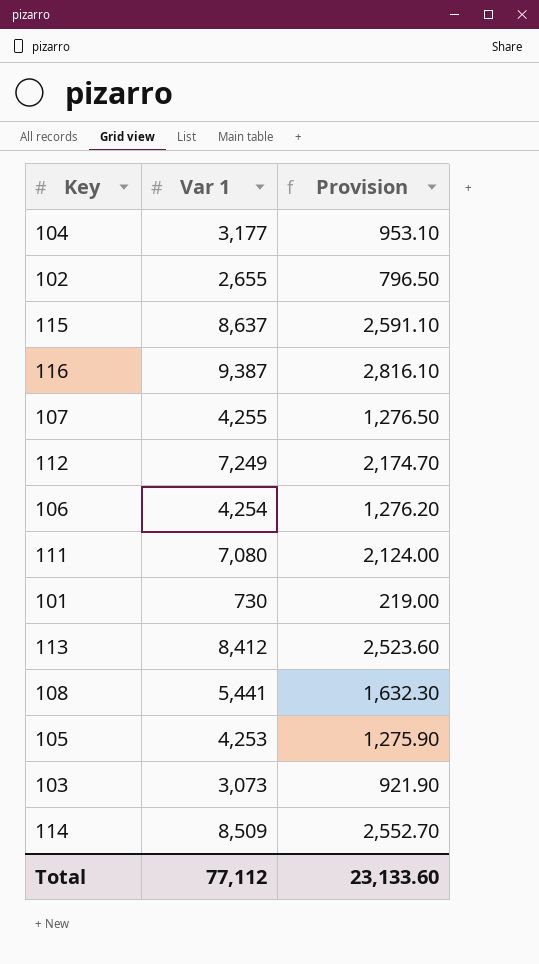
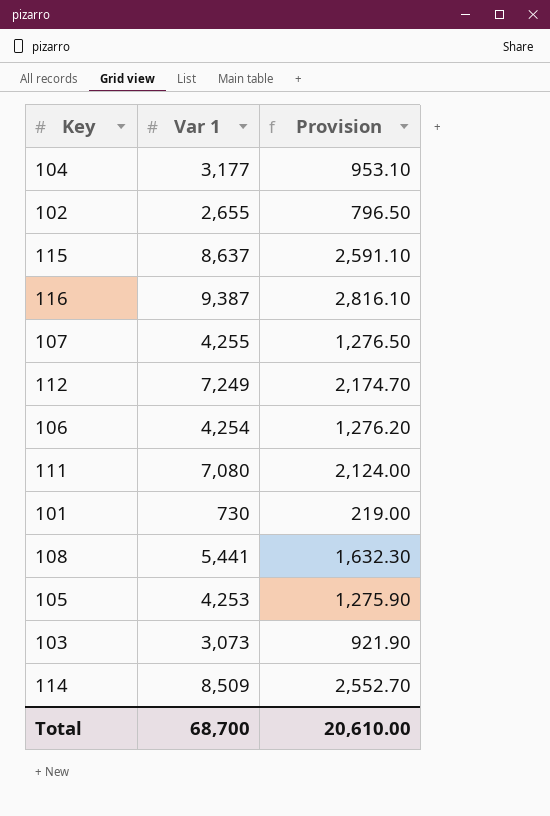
row 113: 8,412 | 2,523.60 -> none
Total | Var 1: 77,112 -> 68,700
Total | Provision: 23,133.60 -> 20,610.00

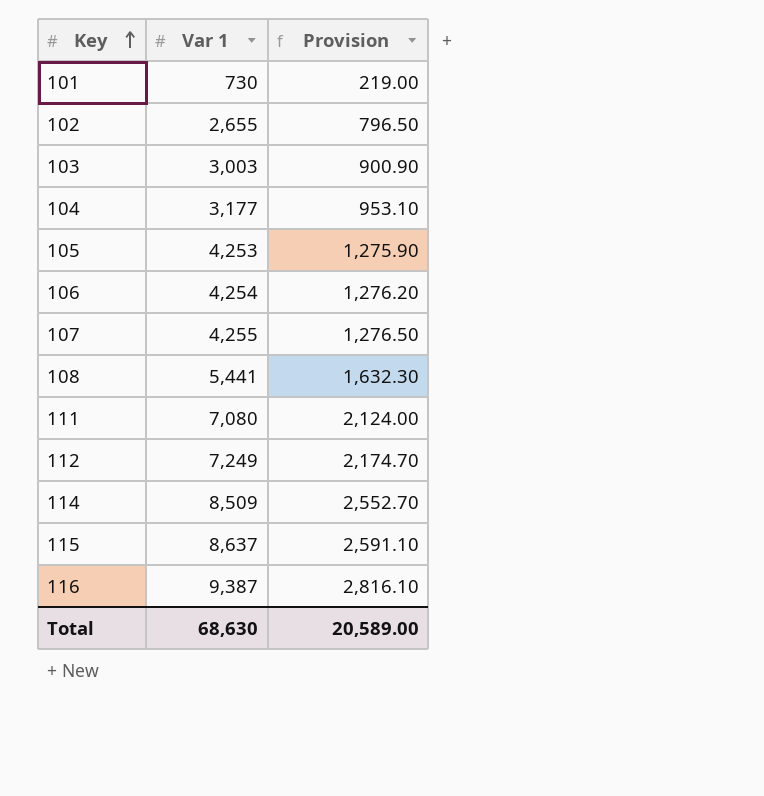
row order: none -> Key ascending
103 | Var 1: 3,073 -> 3,003
103 | Provision: 921.90 -> 900.90
Total | Var 1: 68,700 -> 68,630
Total | Provision: 20,610.00 -> 20,589.00

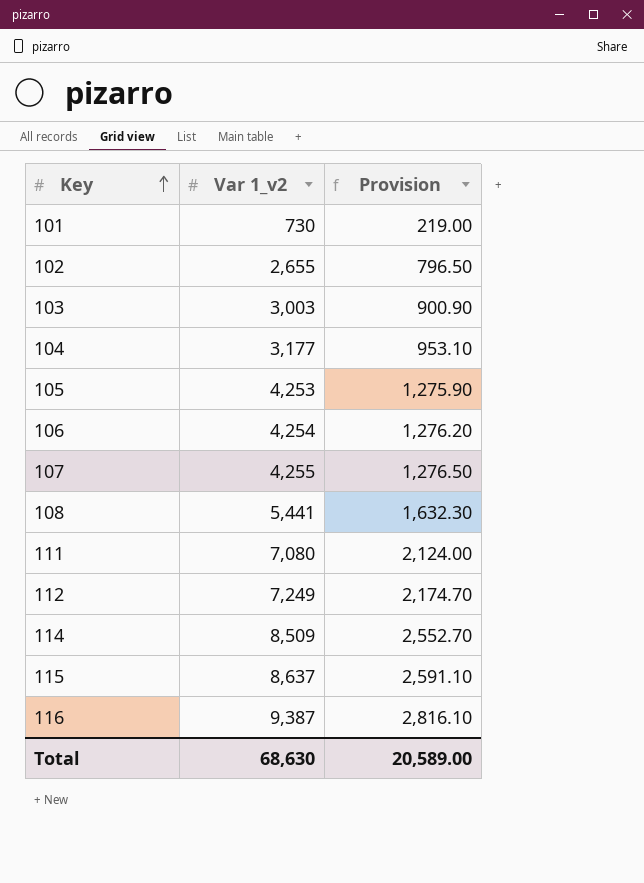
column name: Var 1 -> Var 1_v2

